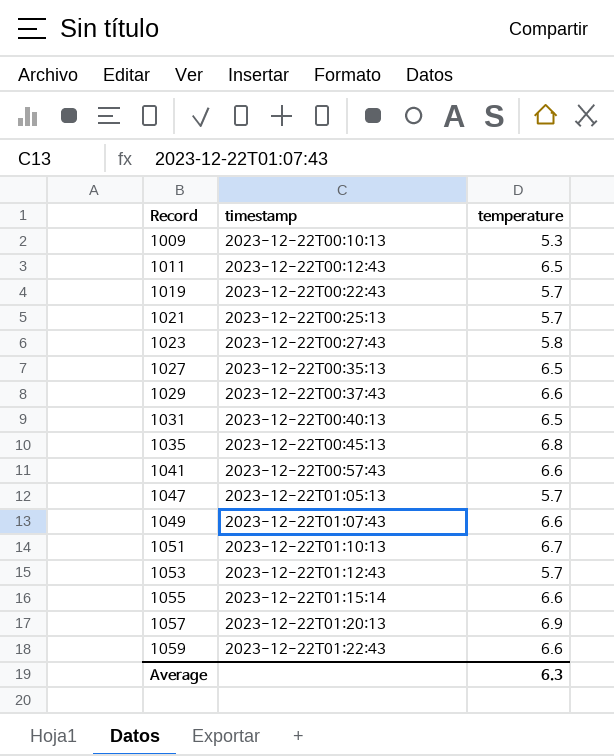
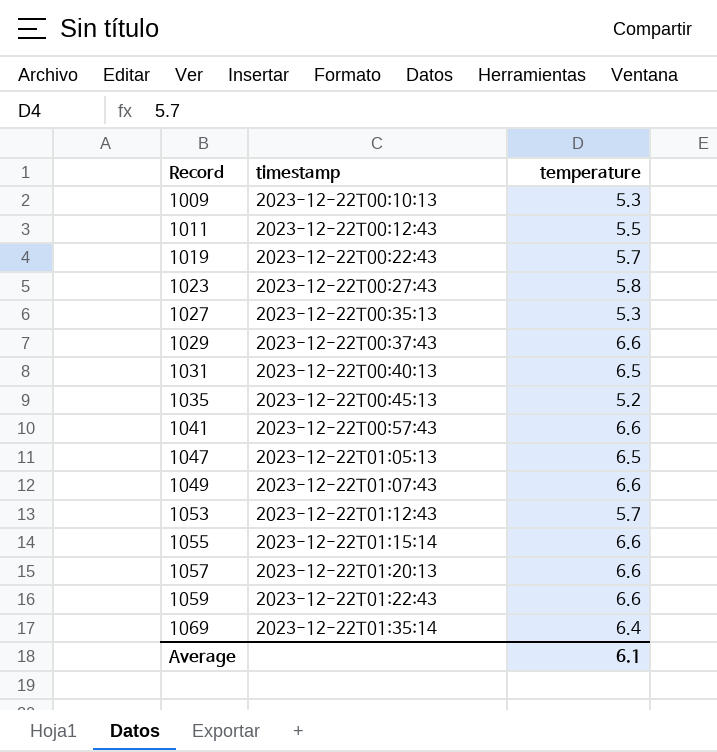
row 1021: 2023-12-22T00:25:13 | 5.7 -> none
row 1051: 2023-12-22T01:10:13 | 6.7 -> none
1011 | temperature: 6.5 -> 5.5
1027 | temperature: 6.5 -> 5.3
1035 | temperature: 6.8 -> 5.2
1047 | temperature: 5.7 -> 6.5
1057 | temperature: 6.9 -> 6.6
row 1069: none -> 2023-12-22T01:35:14 | 6.4
Average | temperature: 6.3 -> 6.1

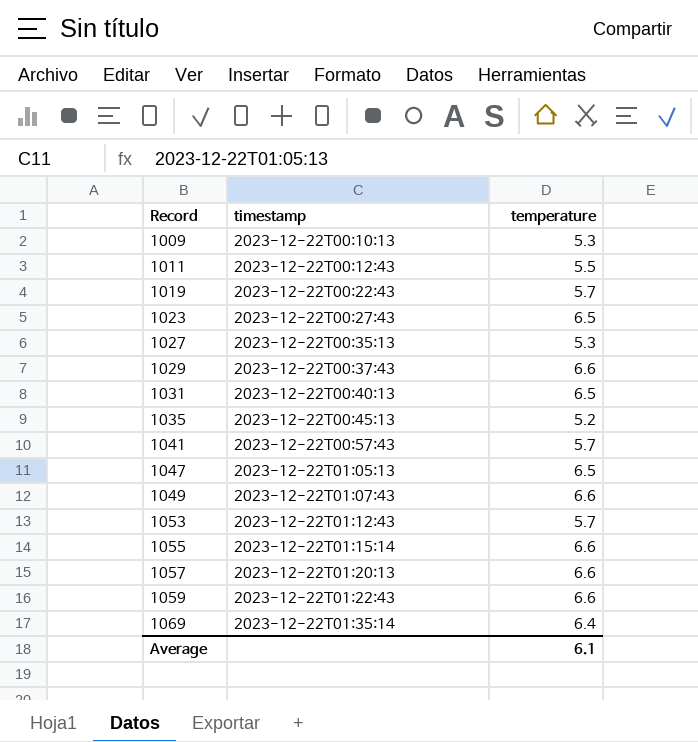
1023 | temperature: 5.8 -> 6.5
1041 | temperature: 6.6 -> 5.7

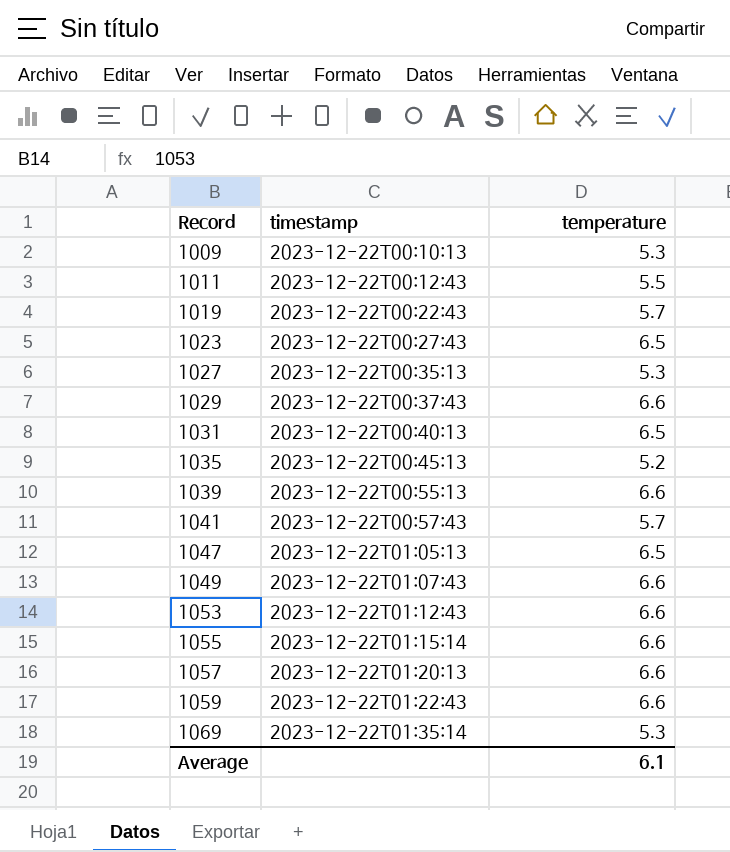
row 1039: none -> 2023-12-22T00:55:13 | 6.6
1053 | temperature: 5.7 -> 6.6
1069 | temperature: 6.4 -> 5.3

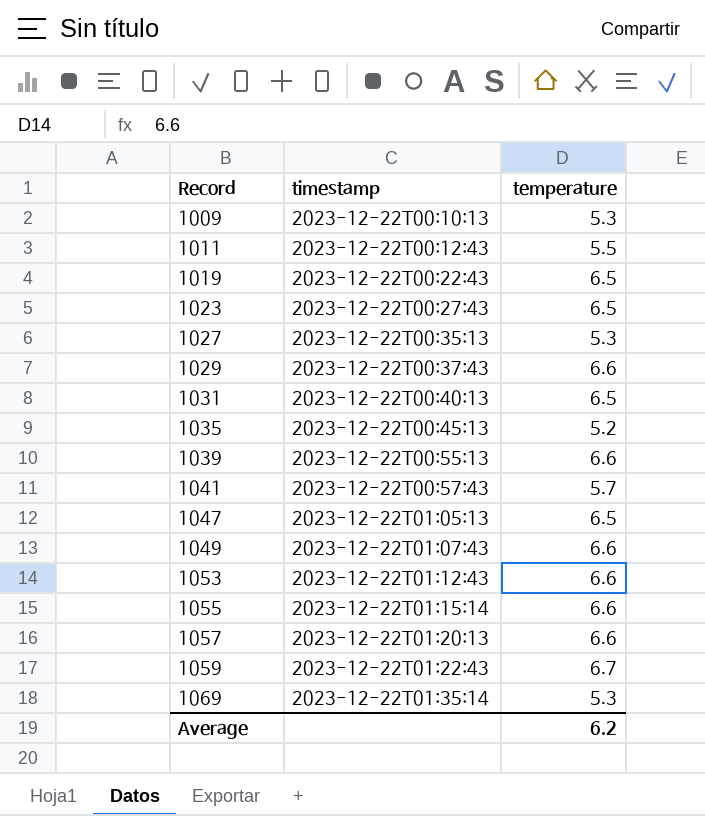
1019 | temperature: 5.7 -> 6.5
1059 | temperature: 6.6 -> 6.7
Average | temperature: 6.1 -> 6.2

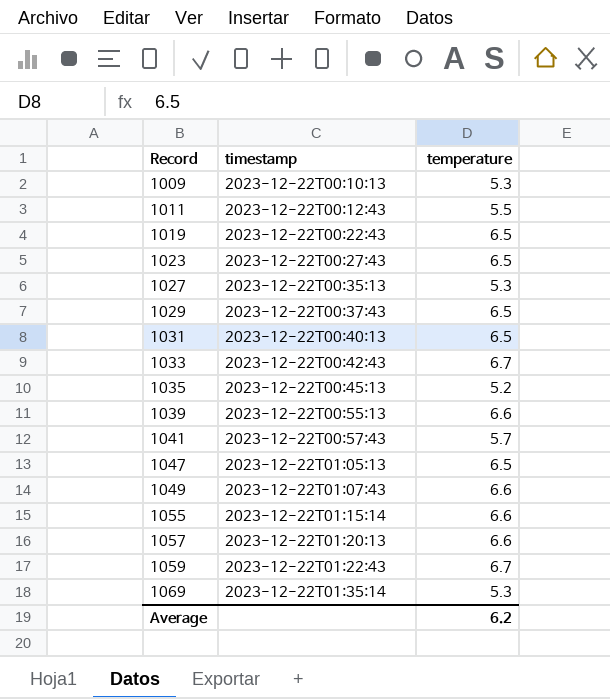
row 1053: 2023-12-22T01:12:43 | 6.6 -> none
1029 | temperature: 6.6 -> 6.5
row 1033: none -> 2023-12-22T00:42:43 | 6.7

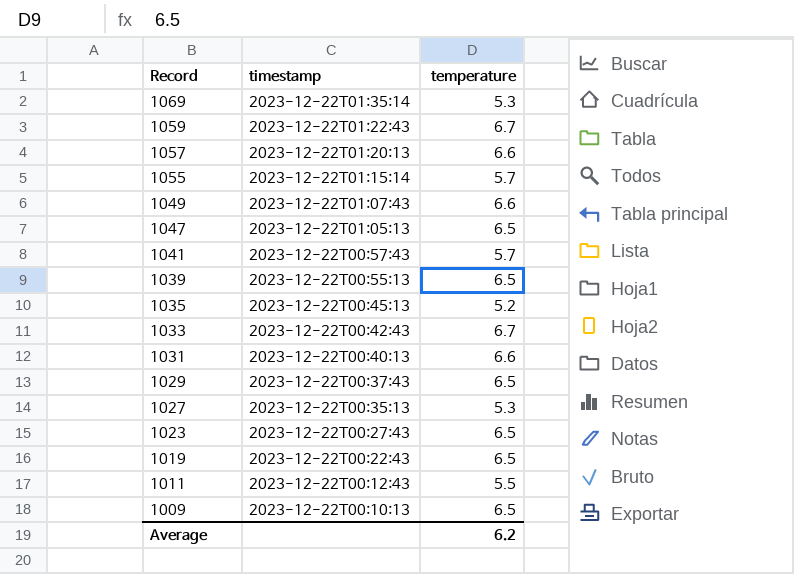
row order: Record ascending -> Record descending
1055 | temperature: 6.6 -> 5.7
1039 | temperature: 6.6 -> 6.5
1031 | temperature: 6.5 -> 6.6
1009 | temperature: 5.3 -> 6.5

